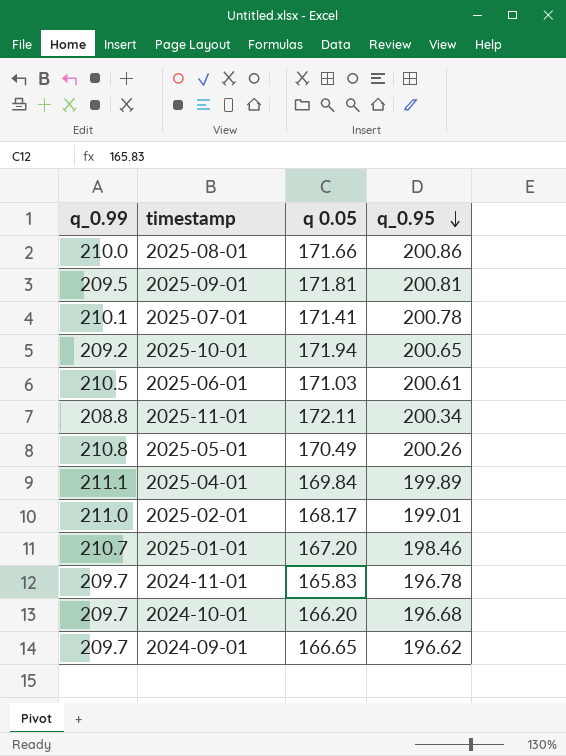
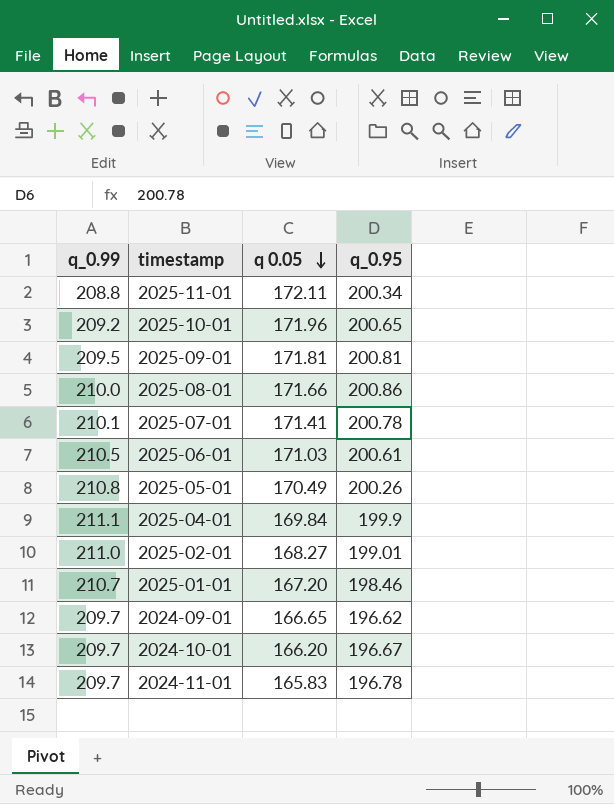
row order: q_0.95 descending -> q 0.05 descending
2025-10-01 | q 0.05: 171.94 -> 171.96
2025-04-01 | q_0.95: 199.89 -> 199.9
2025-02-01 | q 0.05: 168.17 -> 168.27
2024-10-01 | q_0.95: 196.68 -> 196.67

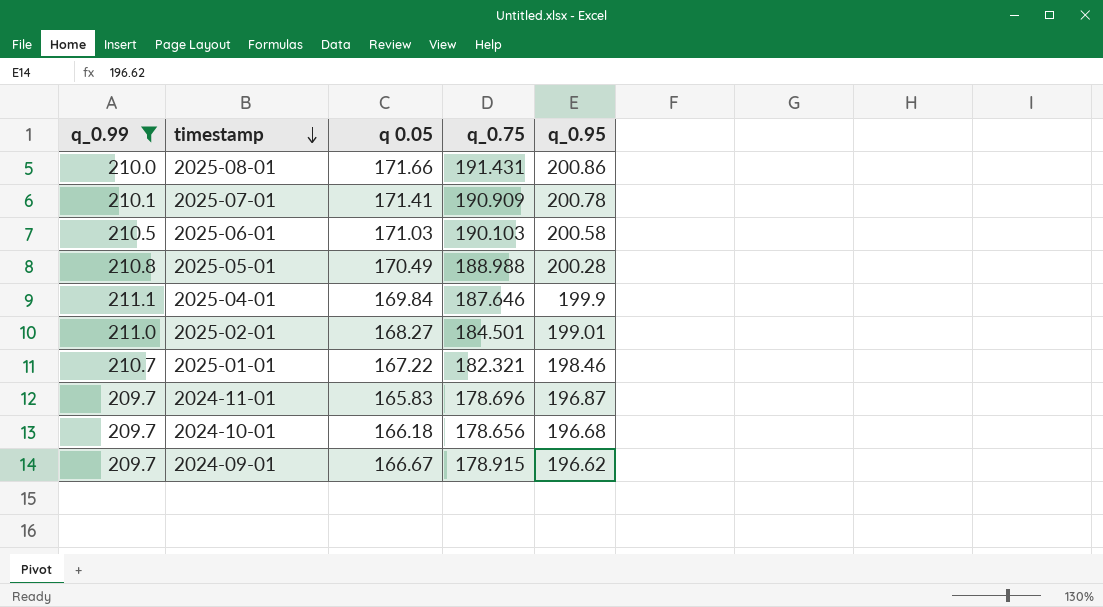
filter: none -> q_0.99 >= 209.7
row order: q 0.05 descending -> timestamp descending
column q_0.75 | position: none -> 4
2025-06-01 | q_0.95: 200.61 -> 200.58
2025-05-01 | q_0.95: 200.26 -> 200.28
2025-01-01 | q 0.05: 167.20 -> 167.22
2024-11-01 | q_0.95: 196.78 -> 196.87
2024-10-01 | q 0.05: 166.20 -> 166.18
2024-10-01 | q_0.95: 196.67 -> 196.68
2024-09-01 | q 0.05: 166.65 -> 166.67

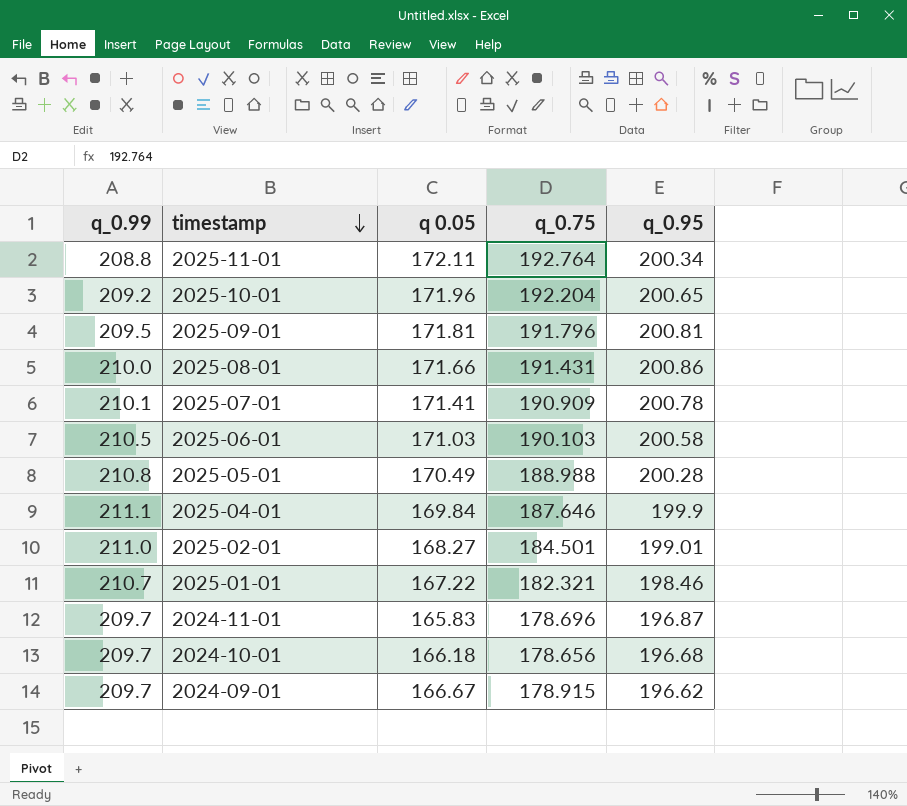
filter: q_0.99 >= 209.7 -> none

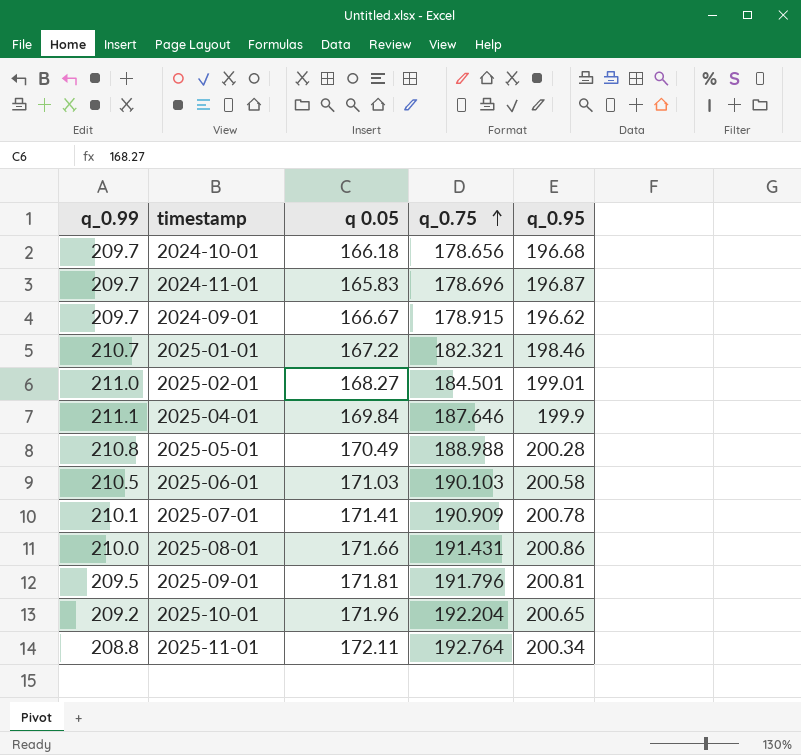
row order: timestamp descending -> q_0.75 ascending

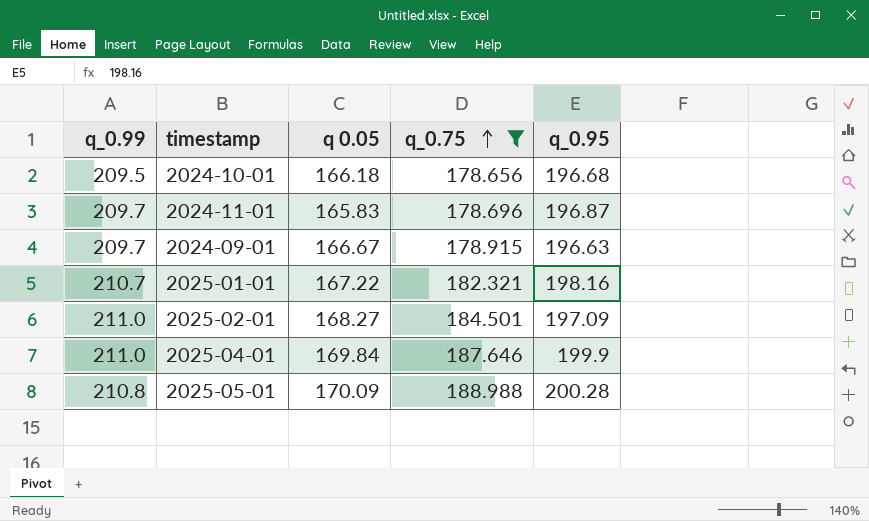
filter: none -> q_0.75 <= 188.988
2024-10-01 | q_0.99: 209.7 -> 209.5
2024-09-01 | q_0.95: 196.62 -> 196.63
2025-01-01 | q_0.95: 198.46 -> 198.16
2025-02-01 | q_0.95: 199.01 -> 197.09
2025-04-01 | q_0.99: 211.1 -> 211.0
2025-05-01 | q 0.05: 170.49 -> 170.09

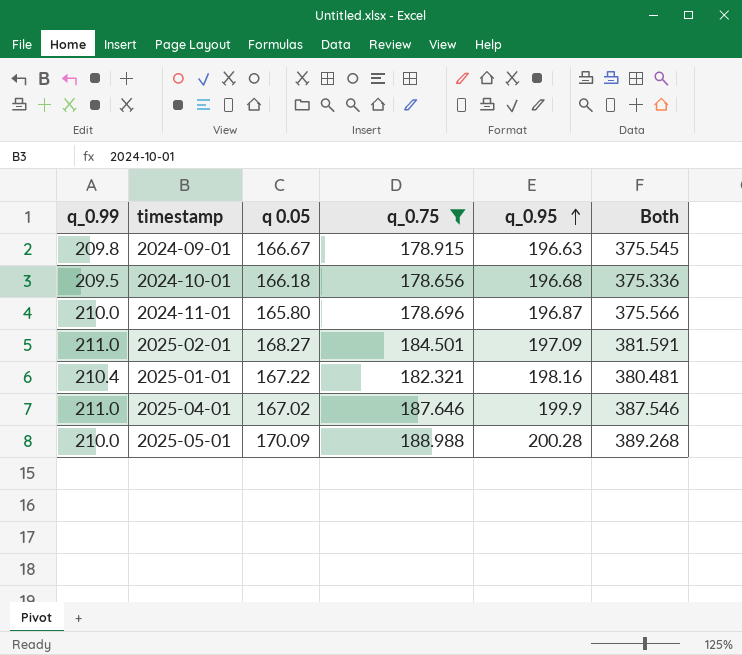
row order: q_0.75 ascending -> q_0.95 ascending
column Both | formula: none -> [q_0.75] + [q_0.95]
2024-09-01 | q_0.99: 209.7 -> 209.8
2024-11-01 | q_0.99: 209.7 -> 210.0
2024-11-01 | q 0.05: 165.83 -> 165.80
2025-01-01 | q_0.99: 210.7 -> 210.4
2025-04-01 | q 0.05: 169.84 -> 167.02
2025-05-01 | q_0.99: 210.8 -> 210.0

